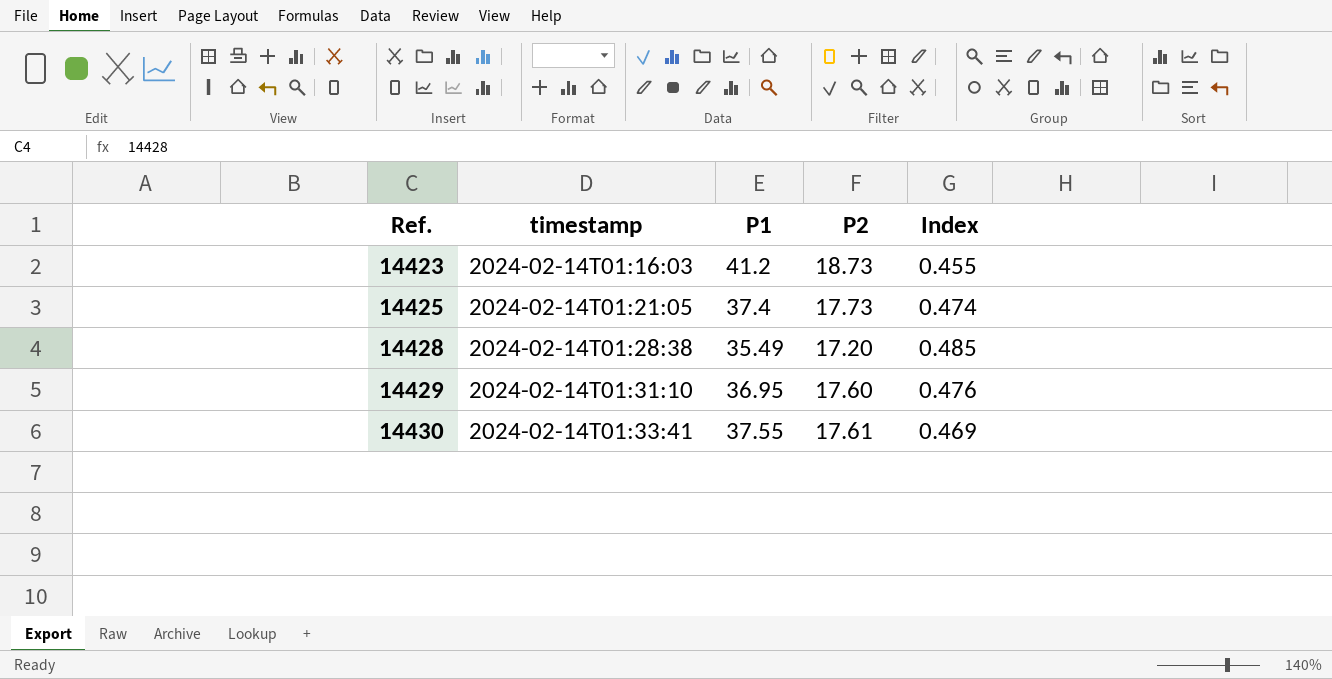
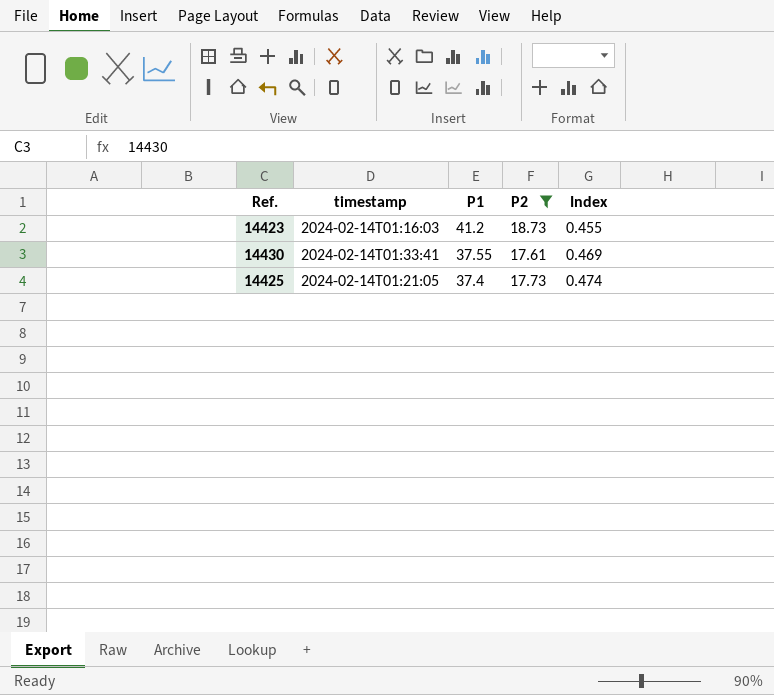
filter: none -> P2 >= 17.61
row order: Ref. ascending -> P1 descending

